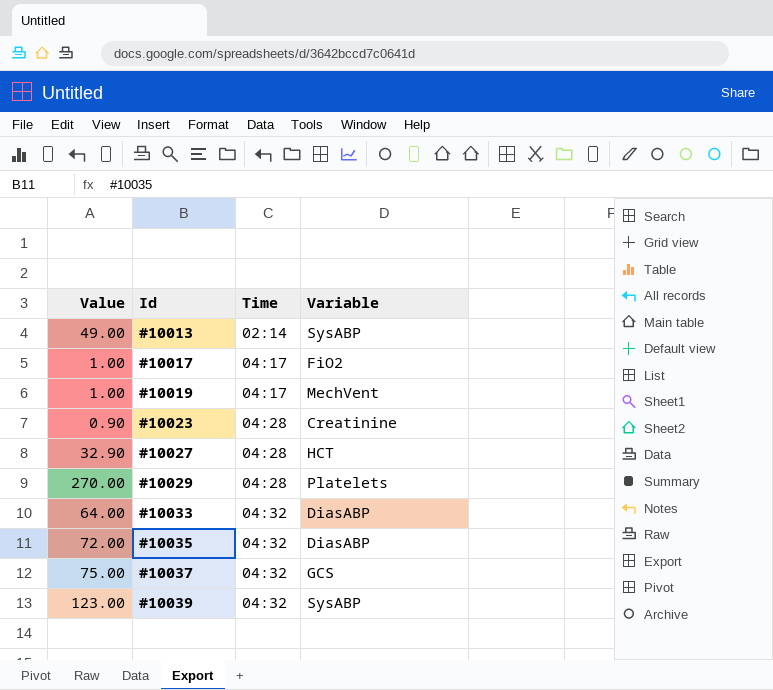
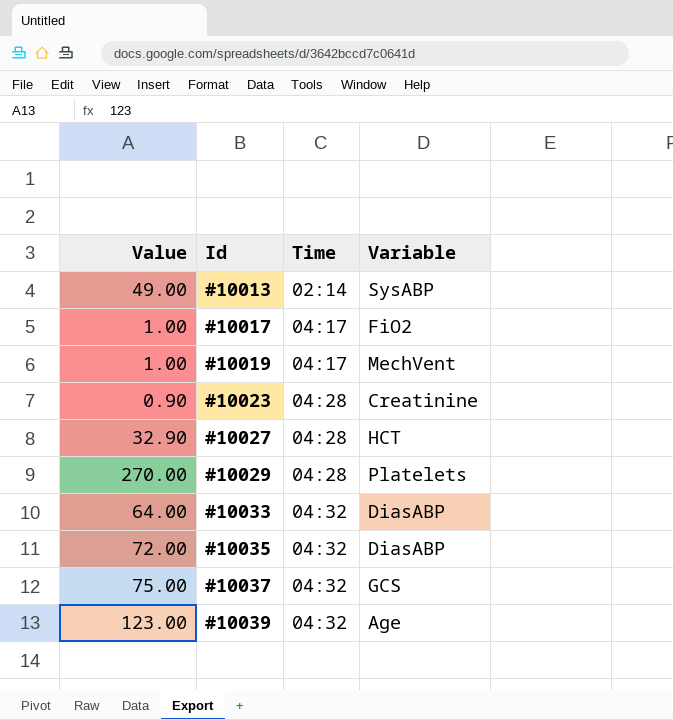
#10039 | Variable: SysABP -> Age

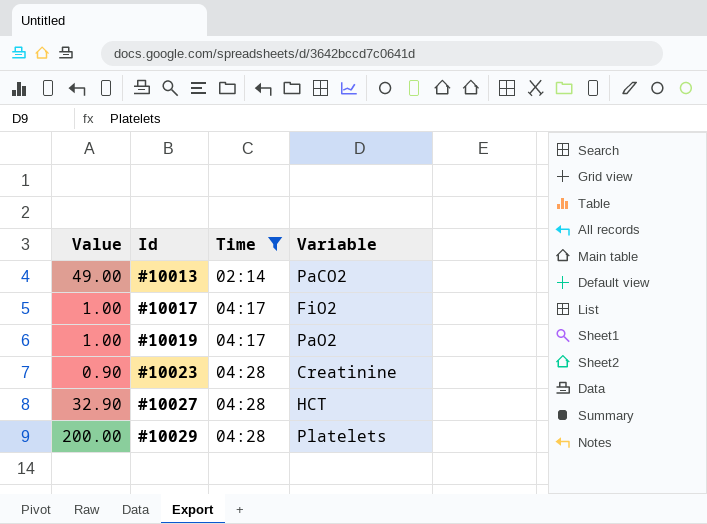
filter: none -> Time != 04:32
#10013 | Variable: SysABP -> PaCO2
#10019 | Variable: MechVent -> PaO2
#10029 | Value: 270.00 -> 200.00

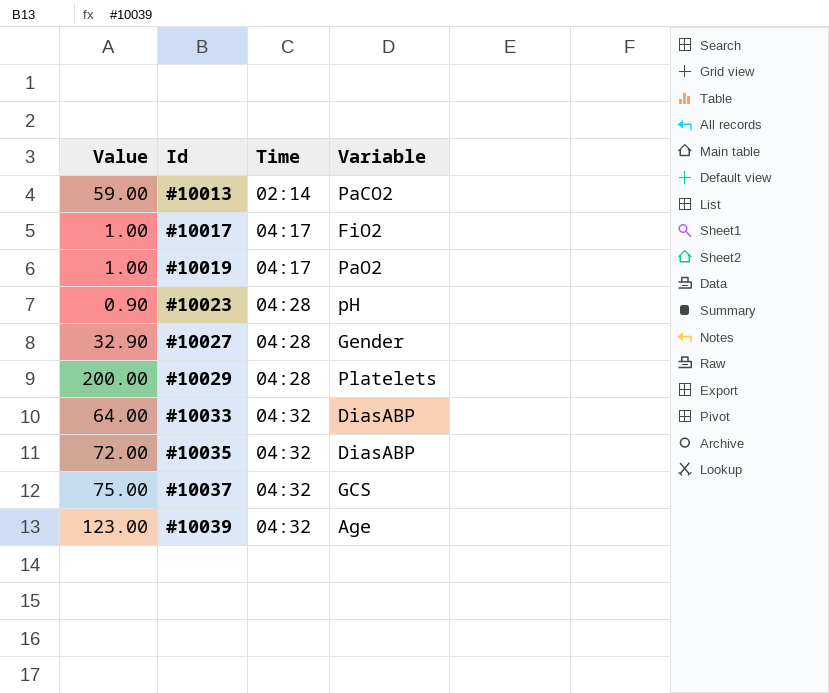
filter: Time != 04:32 -> none
#10013 | Value: 49.00 -> 59.00
#10023 | Variable: Creatinine -> pH
#10027 | Variable: HCT -> Gender

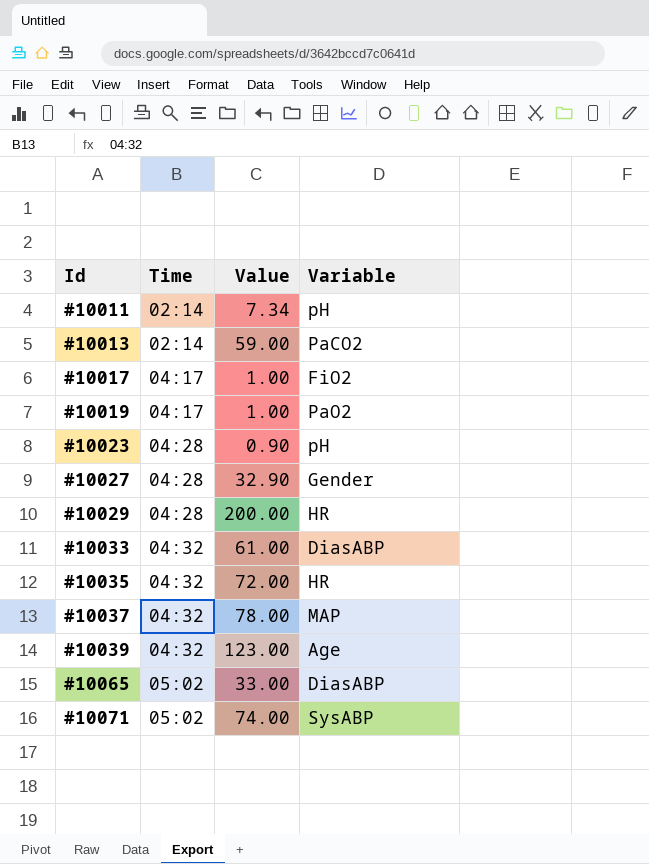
column Value | position: 1 -> 3
row #10011: none -> 02:14 | 7.34 | pH
#10029 | Variable: Platelets -> HR
#10033 | Value: 64.00 -> 61.00
#10035 | Variable: DiasABP -> HR
#10037 | Value: 75.00 -> 78.00
#10037 | Variable: GCS -> MAP
row #10065: none -> 05:02 | 33.00 | DiasABP
row #10071: none -> 05:02 | 74.00 | SysABP

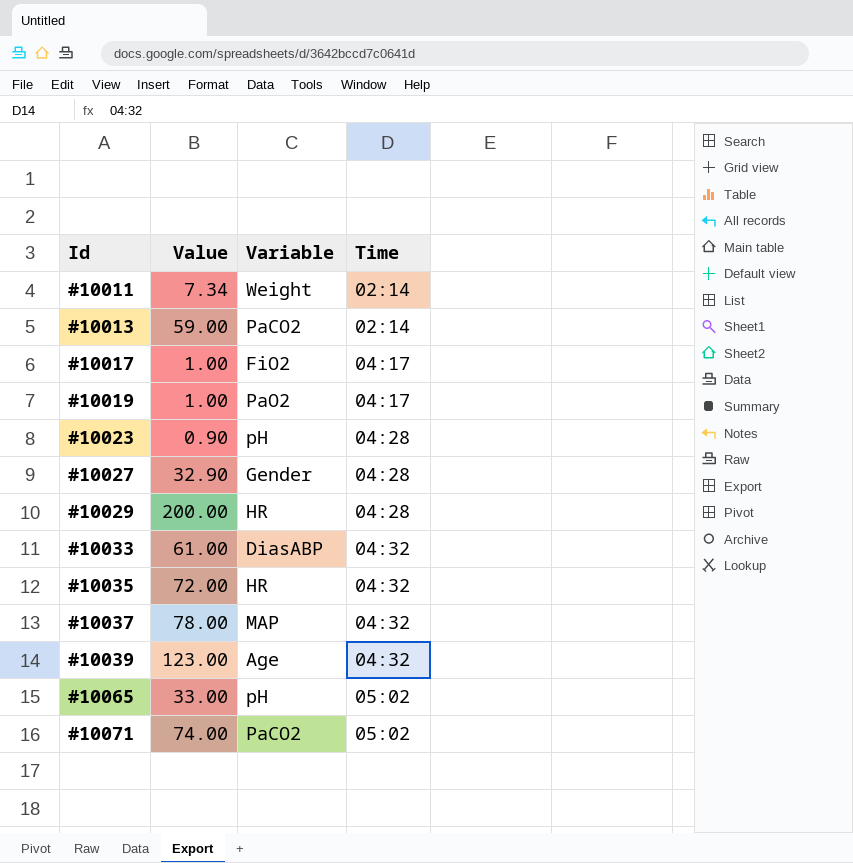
column Time | position: 2 -> 4
#10011 | Variable: pH -> Weight
#10065 | Variable: DiasABP -> pH
#10071 | Variable: SysABP -> PaCO2

